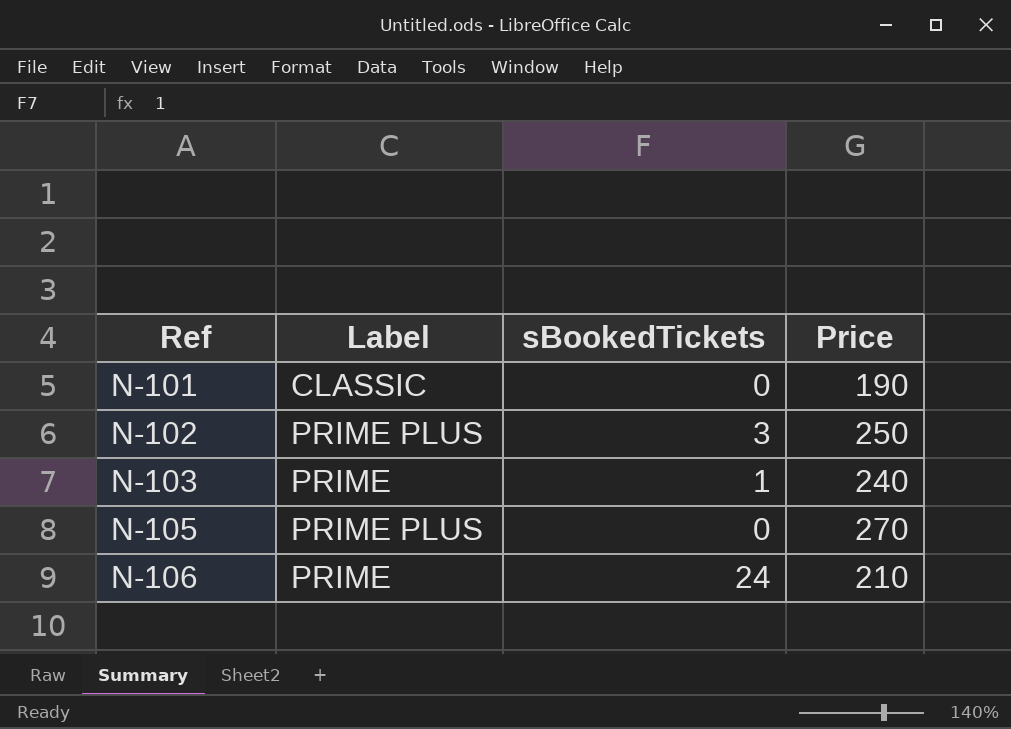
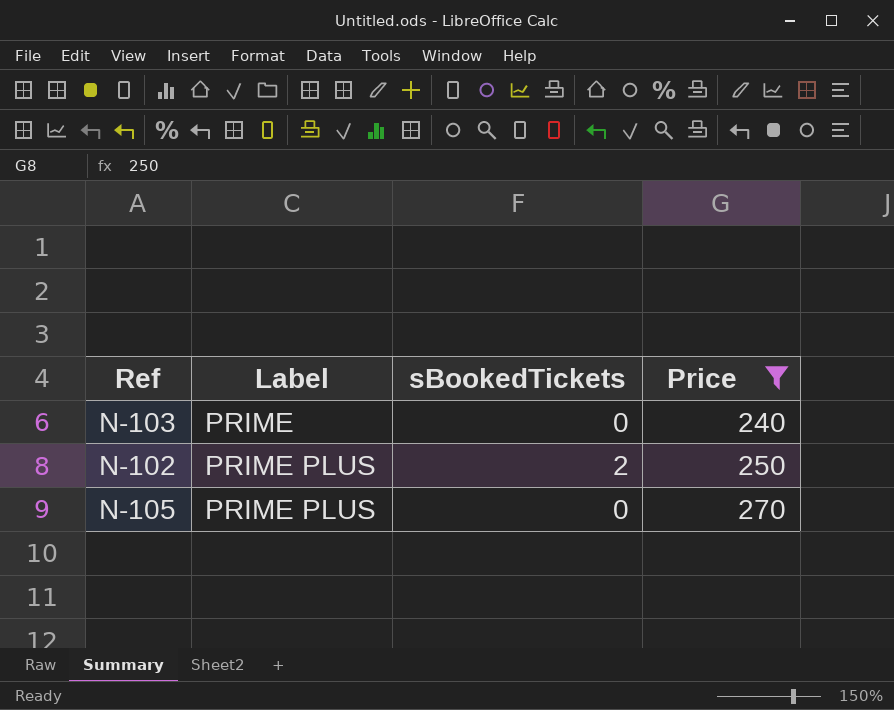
filter: none -> Price >= 240
row order: Ref ascending -> Label ascending
N-103 | sBookedTickets: 1 -> 0
N-102 | sBookedTickets: 3 -> 2

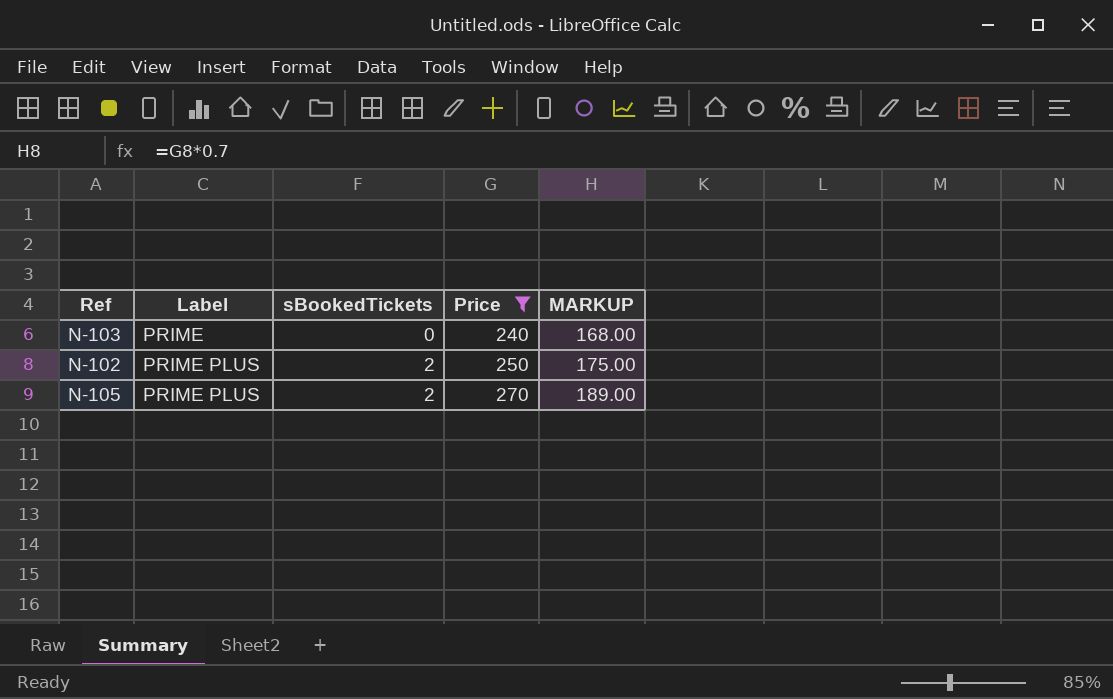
column MARKUP | formula: none -> [Price] * 0.7
N-105 | sBookedTickets: 0 -> 2

